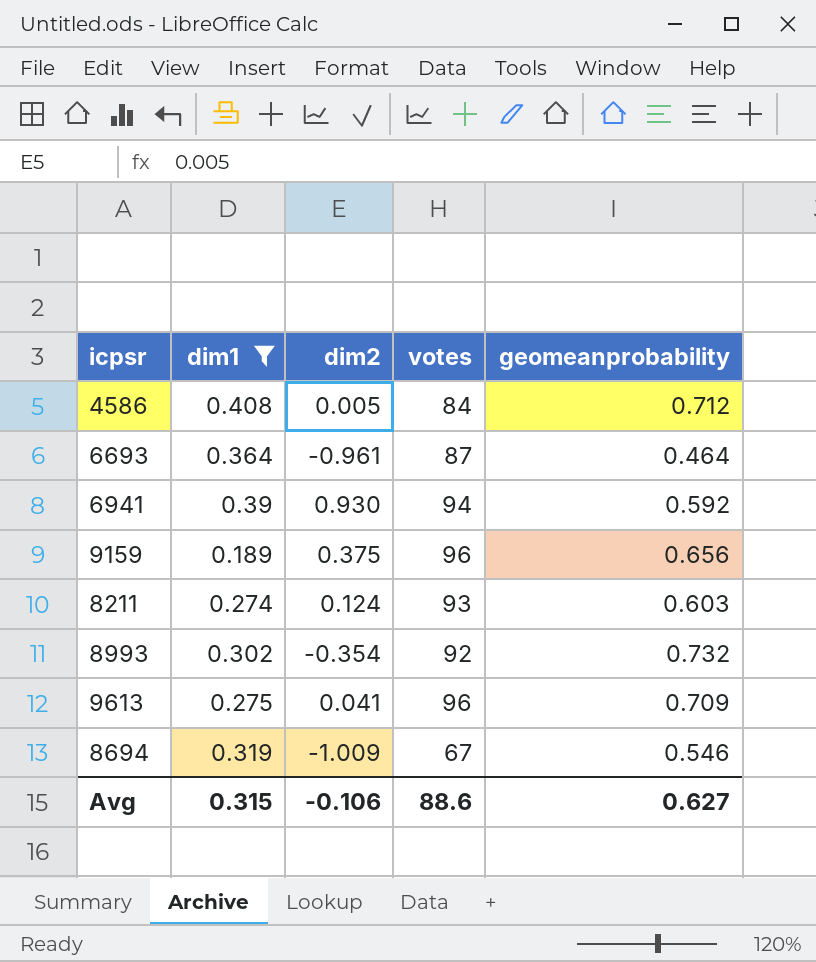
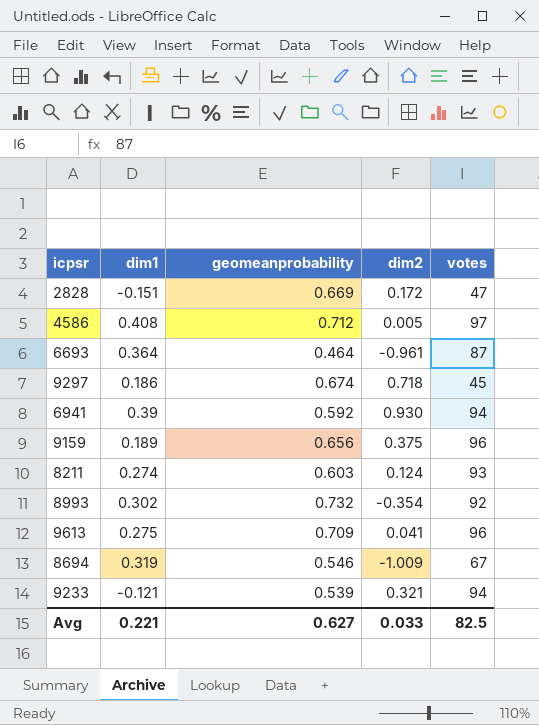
filter: dim1 >= 0.189 -> none
column geomeanprobability | position: 5 -> 3
4586 | votes: 84 -> 97
Avg | dim1: 0.315 -> 0.221
Avg | dim2: -0.106 -> 0.033
Avg | votes: 88.6 -> 82.5

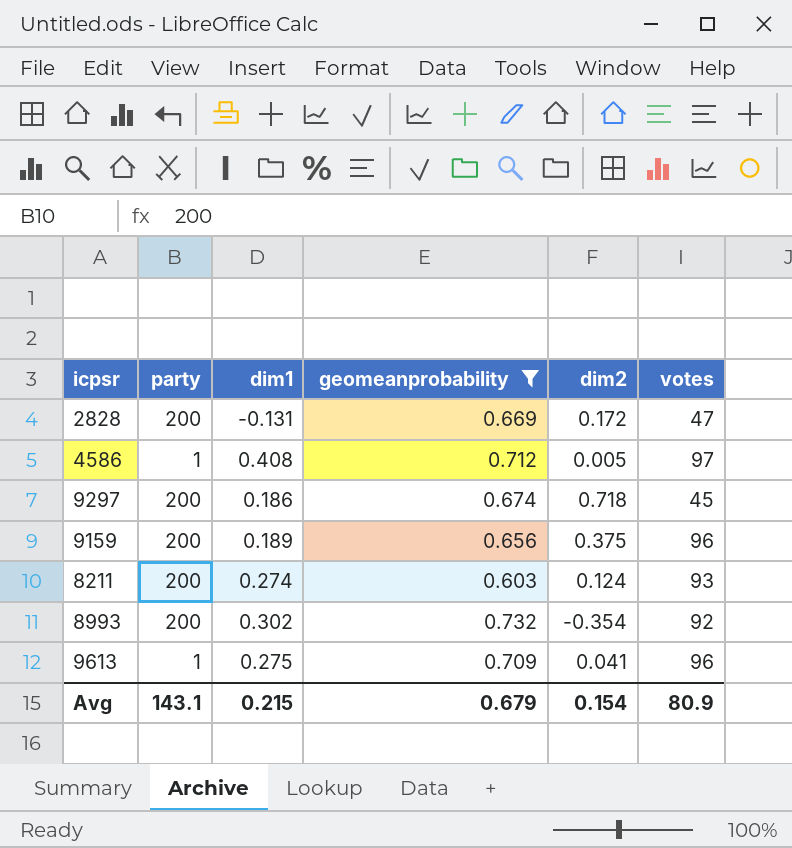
filter: none -> geomeanprobability >= 0.603
column party | position: none -> 2
2828 | dim1: -0.151 -> -0.131
Avg | dim1: 0.221 -> 0.215
Avg | geomeanprobability: 0.627 -> 0.679
Avg | dim2: 0.033 -> 0.154
Avg | votes: 82.5 -> 80.9

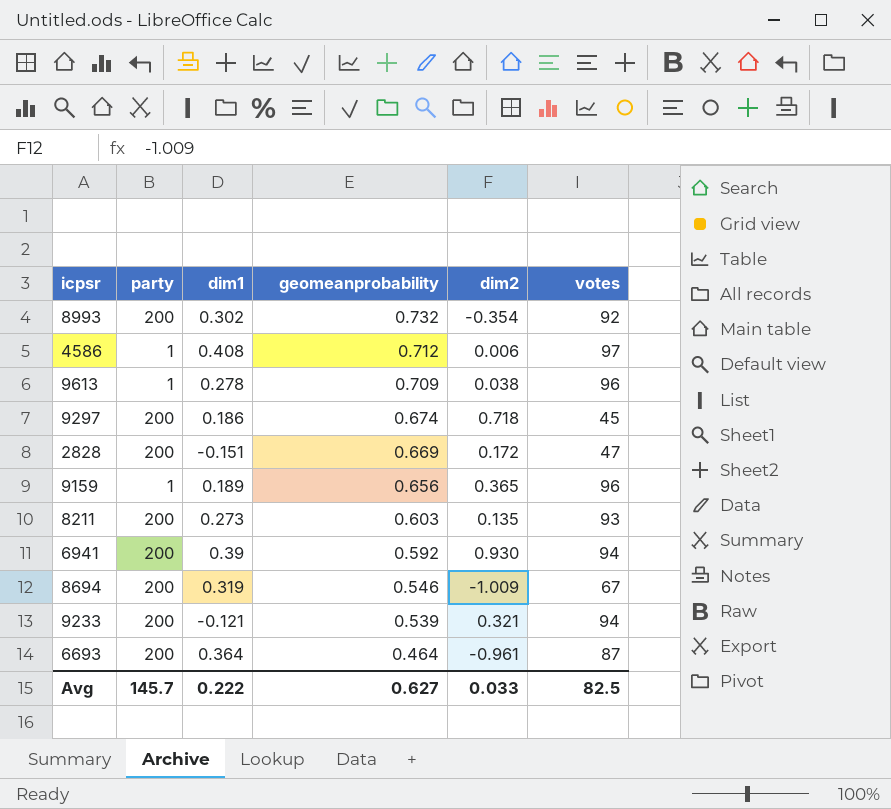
filter: geomeanprobability >= 0.603 -> none
row order: none -> geomeanprobability descending
4586 | dim2: 0.005 -> 0.006
9613 | dim1: 0.275 -> 0.278
9613 | dim2: 0.041 -> 0.038
2828 | dim1: -0.131 -> -0.151
9159 | party: 200 -> 1
9159 | dim2: 0.375 -> 0.365
8211 | dim1: 0.274 -> 0.273
8211 | dim2: 0.124 -> 0.135
Avg | party: 143.1 -> 145.7
Avg | dim1: 0.215 -> 0.222
Avg | geomeanprobability: 0.679 -> 0.627
Avg | dim2: 0.154 -> 0.033
Avg | votes: 80.9 -> 82.5

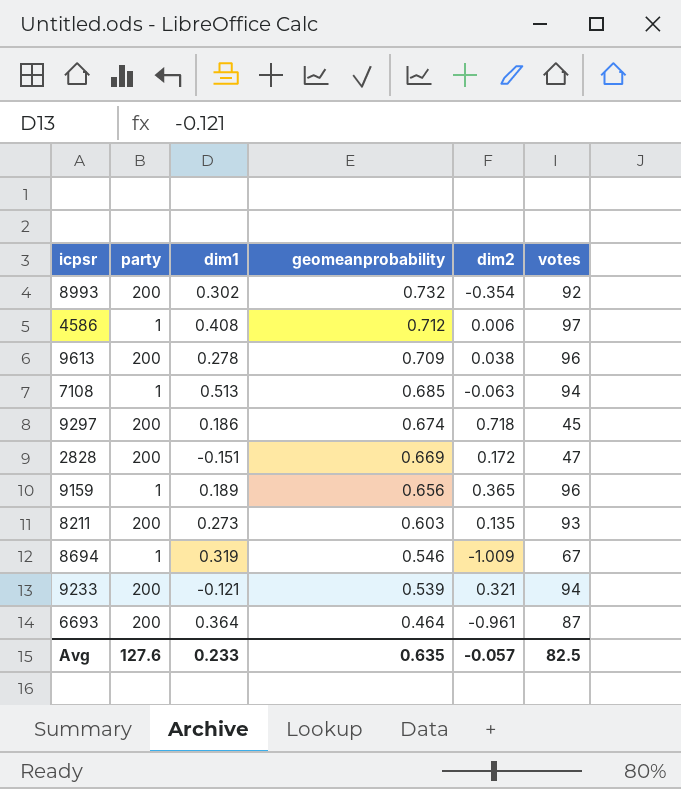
row 6941: 200 | 0.39 | 0.592 | 0.930 | 94 -> none
9613 | party: 1 -> 200
row 7108: none -> 1 | 0.513 | 0.685 | -0.063 | 94
8694 | party: 200 -> 1
Avg | party: 145.7 -> 127.6
Avg | dim1: 0.222 -> 0.233
Avg | geomeanprobability: 0.627 -> 0.635
Avg | dim2: 0.033 -> -0.057

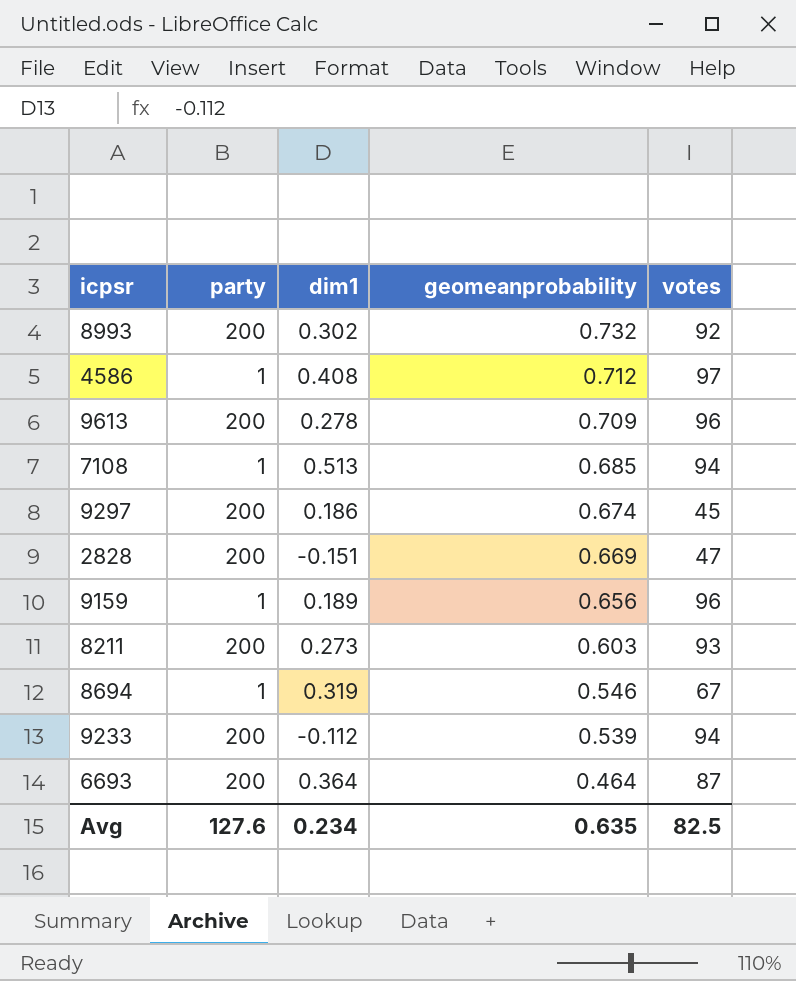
column dim2 | position: 5 -> none
9233 | dim1: -0.121 -> -0.112
Avg | dim1: 0.233 -> 0.234

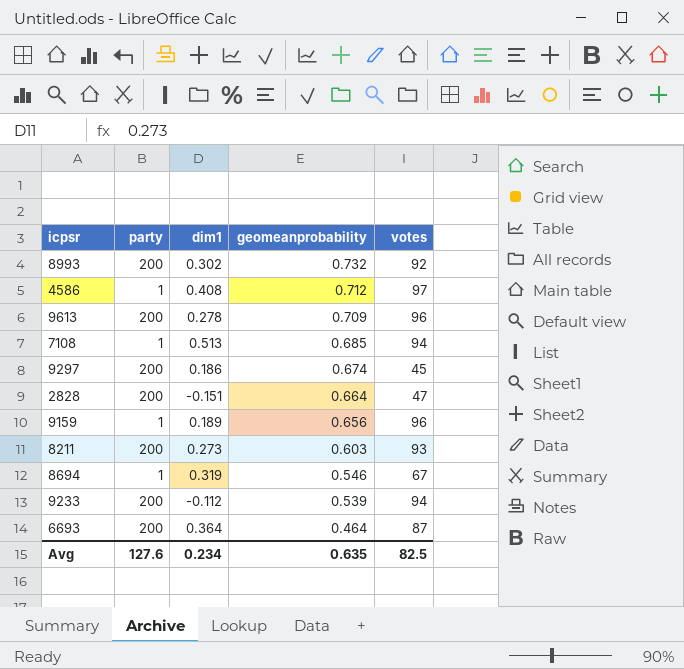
2828 | geomeanprobability: 0.669 -> 0.664

